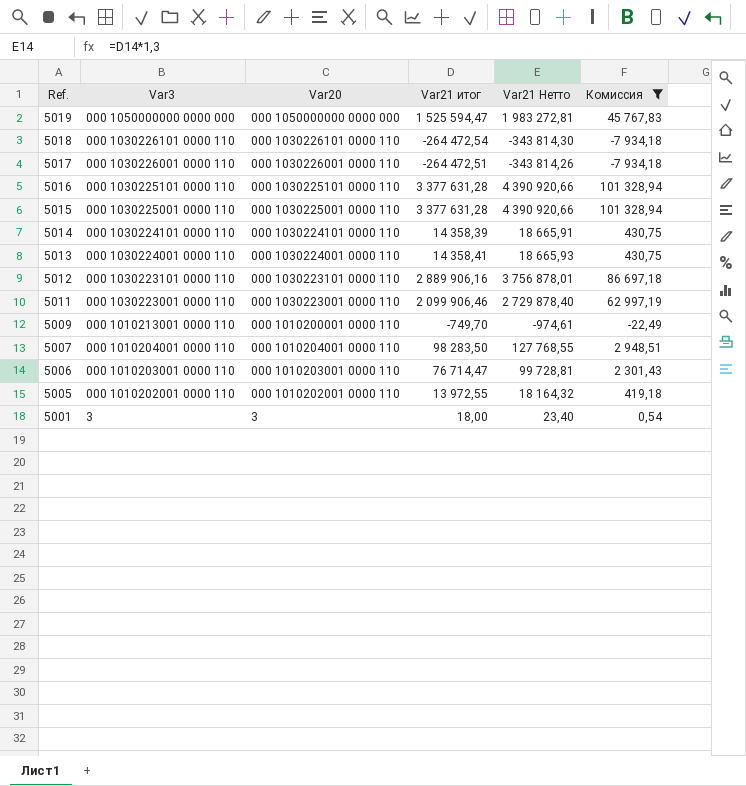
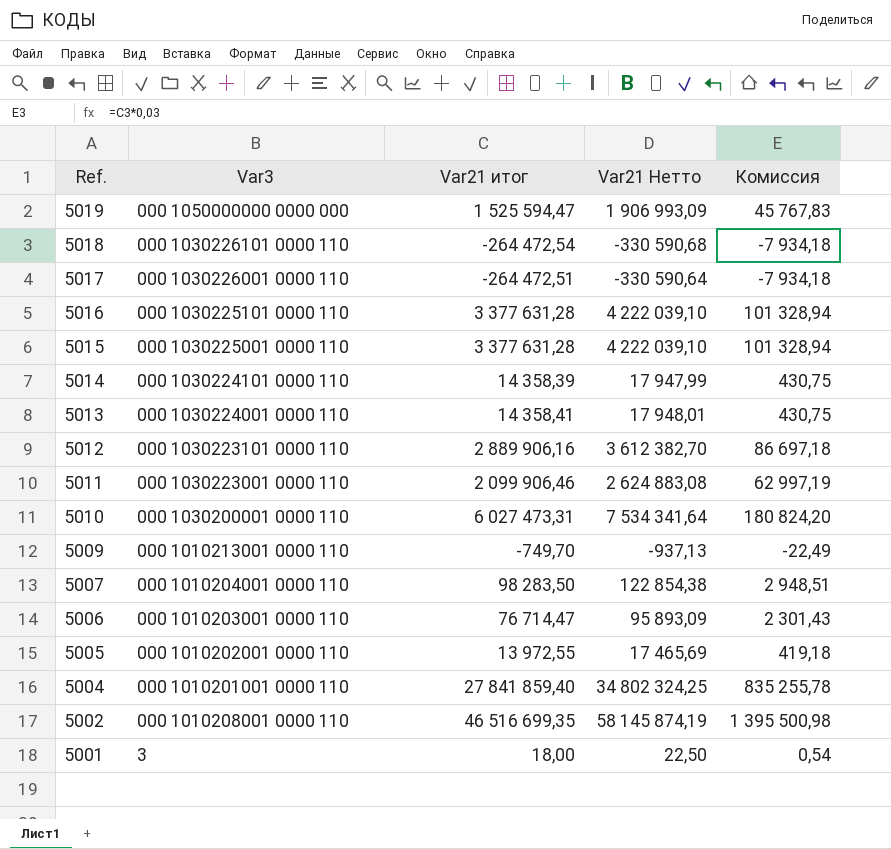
filter: Комиссия <= 101 328,94 -> none
column Var20 | position: 3 -> none
column Var21 Нетто | formula: [Var21 итог] * 1,3 -> [Var21 итог] * 1,25

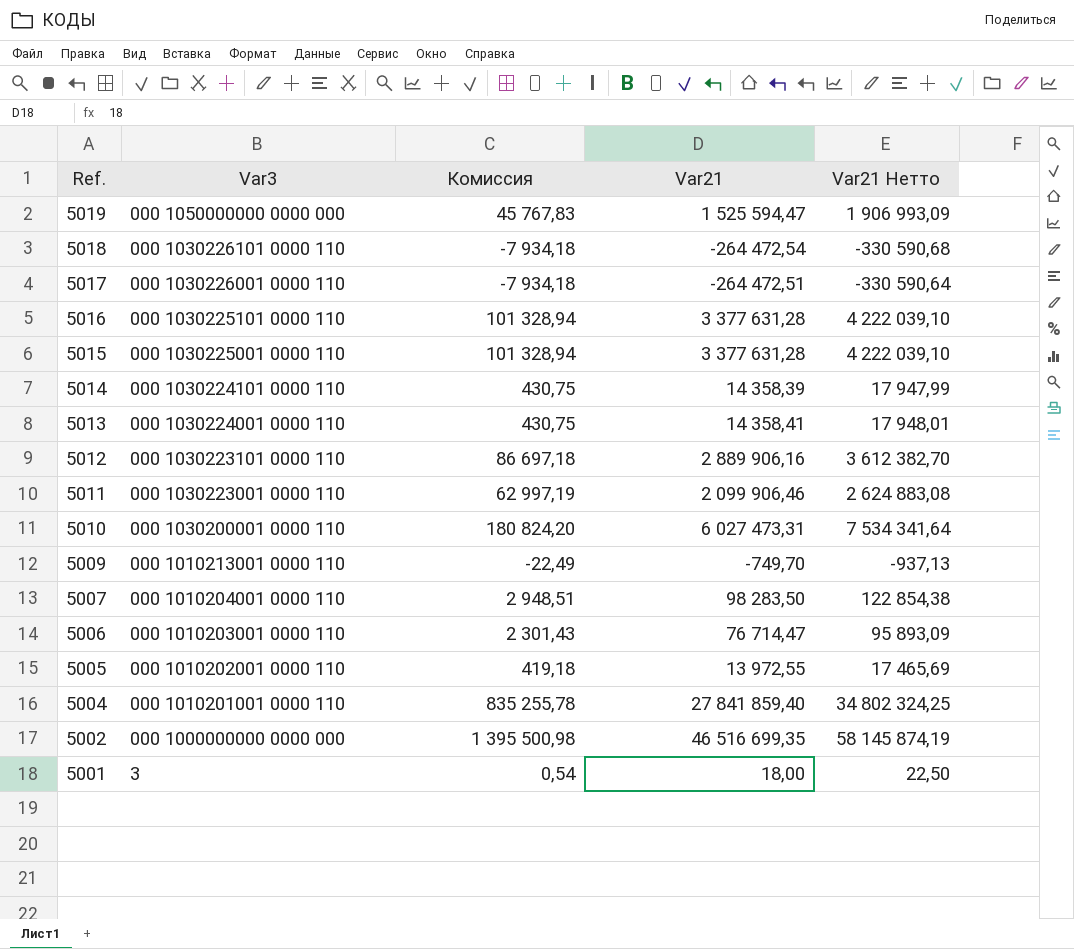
column Комиссия | position: 5 -> 3
column name: Var21 итог -> Var21
5002 | Var3: 000 1010208001 0000 110 -> 000 1000000000 0000 000

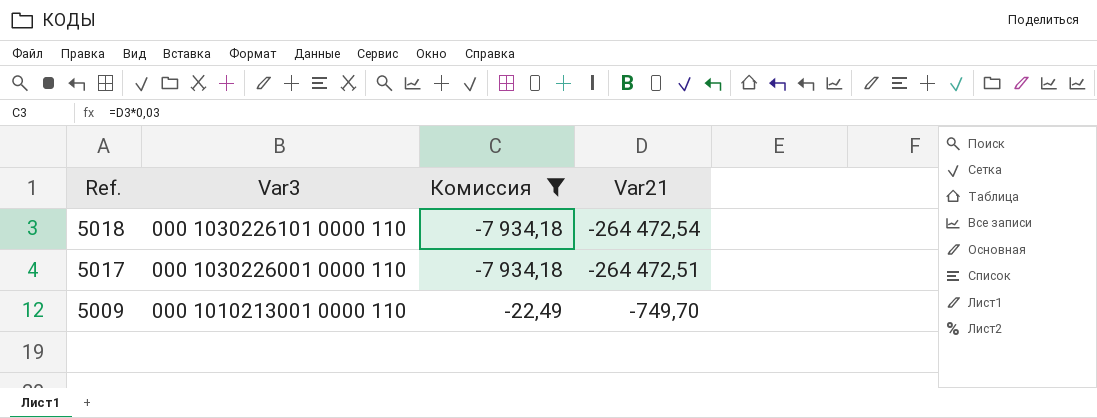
filter: none -> Комиссия <= -22,49
column Var21 Нетто | formula: [Var21] * 1,25 -> none

